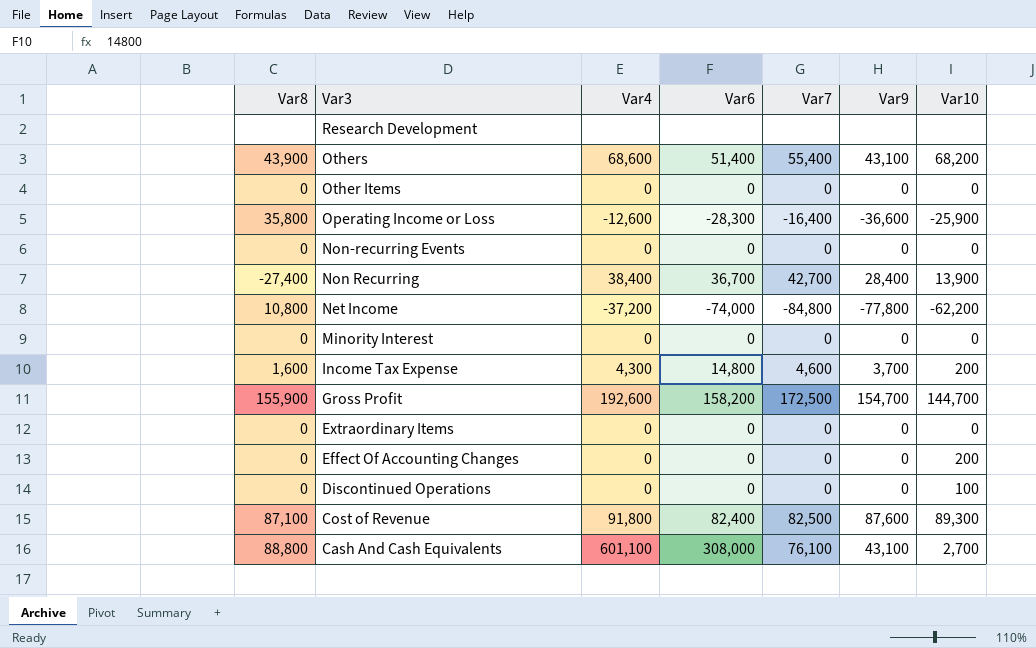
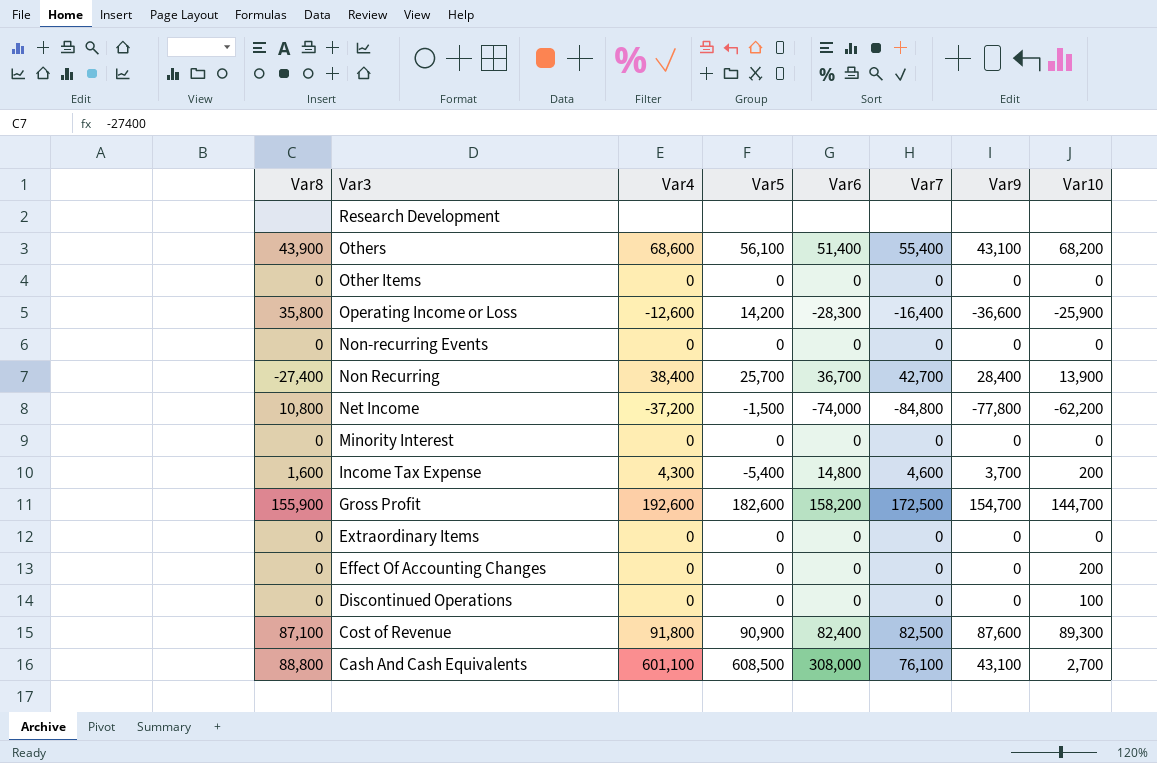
column Var5 | position: none -> 4

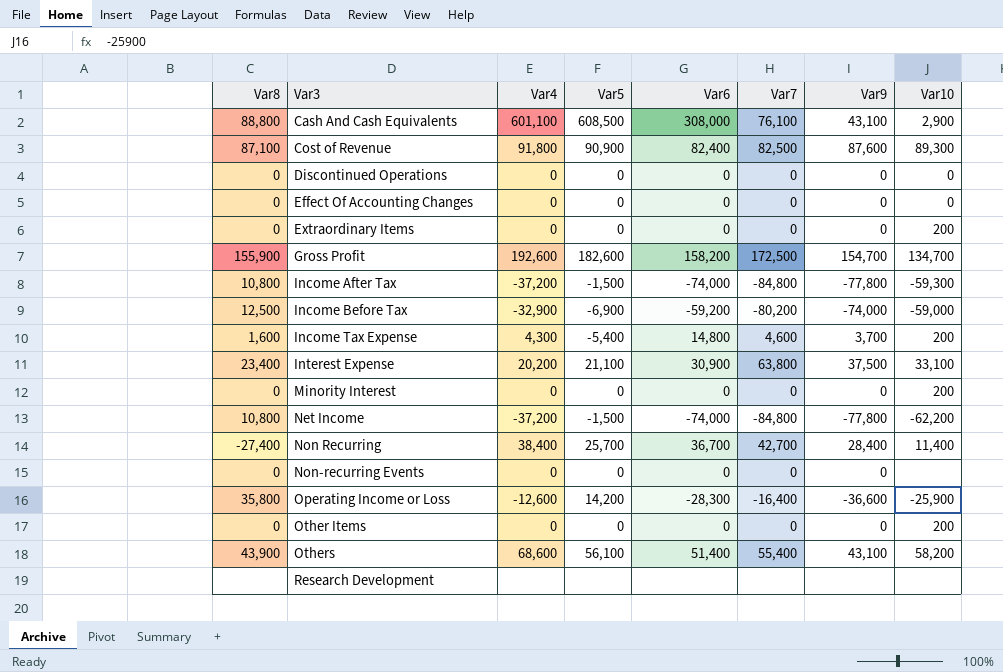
row order: Var3 descending -> Var3 ascending
Cash And Cash Equivalents | Var10: 2,700 -> 2,900
Discontinued Operations | Var10: 100 -> 0
Effect Of Accounting Changes | Var10: 200 -> 0
Extraordinary Items | Var10: 0 -> 200
Gross Profit | Var10: 144,700 -> 134,700
row Income After Tax: none -> 10,800 | -37,200 | -1,500 | -74,000 | -84,800 | -77,800 | -59,300
row Income Before Tax: none -> 12,500 | -32,900 | -6,900 | -59,200 | -80,200 | -74,000 | -59,000
row Interest Expense: none -> 23,400 | 20,200 | 21,100 | 30,900 | 63,800 | 37,500 | 33,100
Minority Interest | Var10: 0 -> 200
Non Recurring | Var10: 13,900 -> 11,400
Non-recurring Events | Var10: 0 -> none
Other Items | Var10: 0 -> 200
Others | Var10: 68,200 -> 58,200

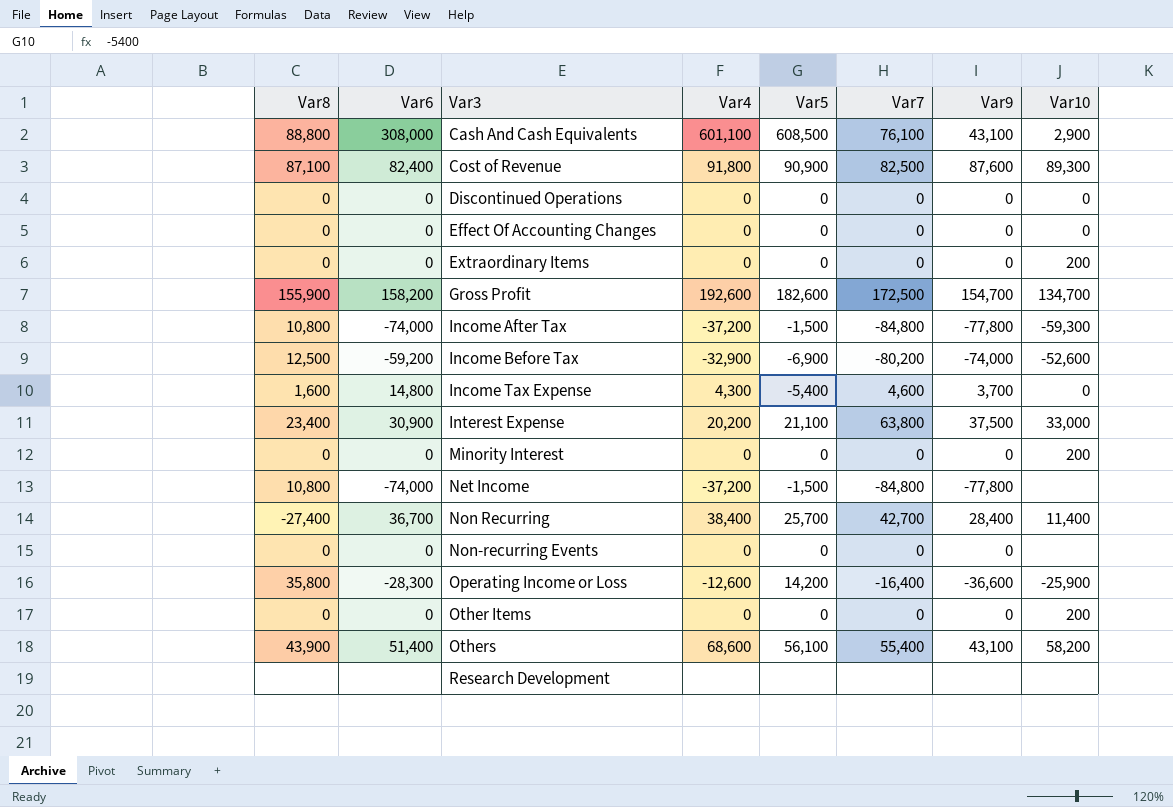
column Var6 | position: 5 -> 2
Income Before Tax | Var10: -59,000 -> -52,600
Income Tax Expense | Var10: 200 -> 0
Interest Expense | Var10: 33,100 -> 33,000
Net Income | Var10: -62,200 -> none

